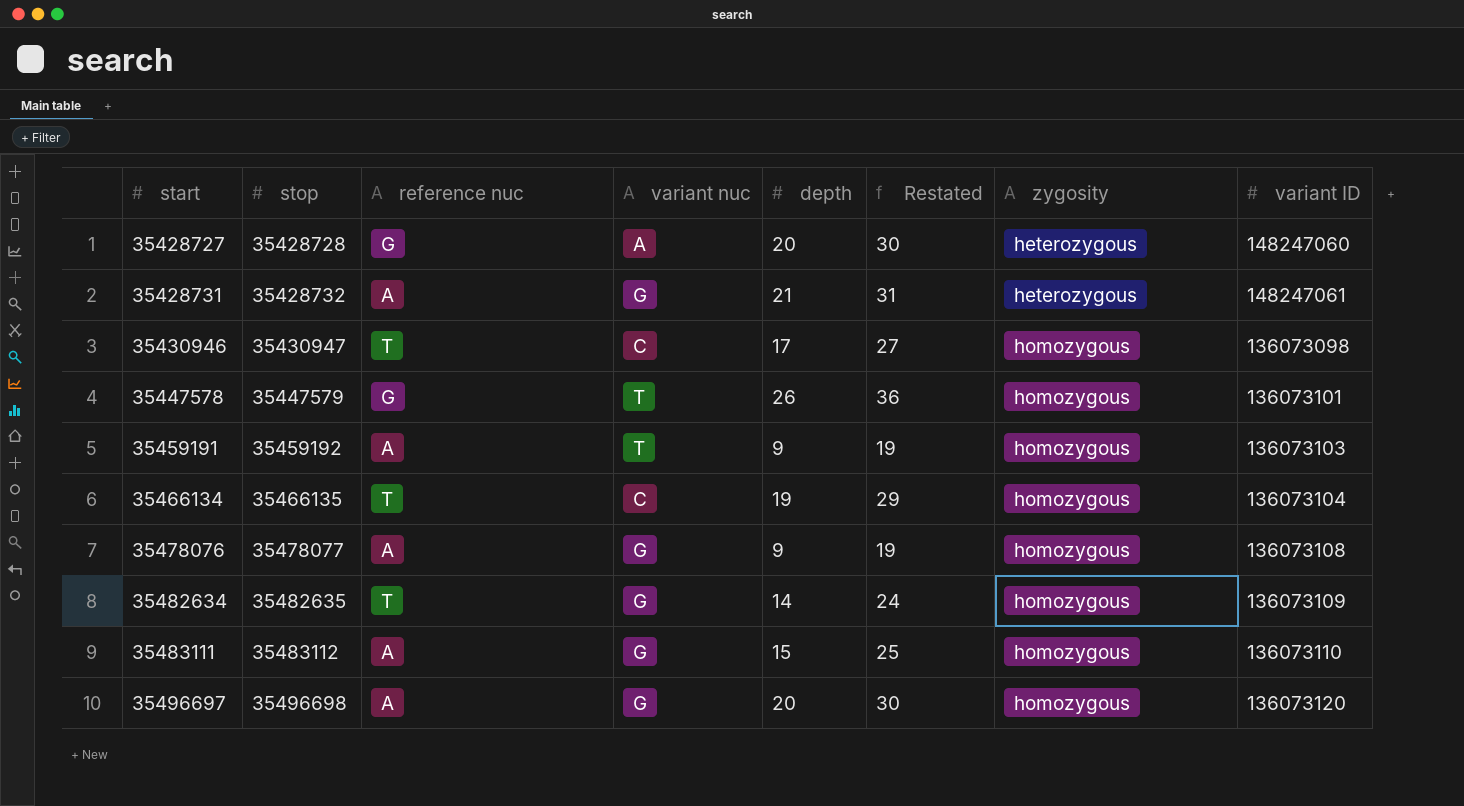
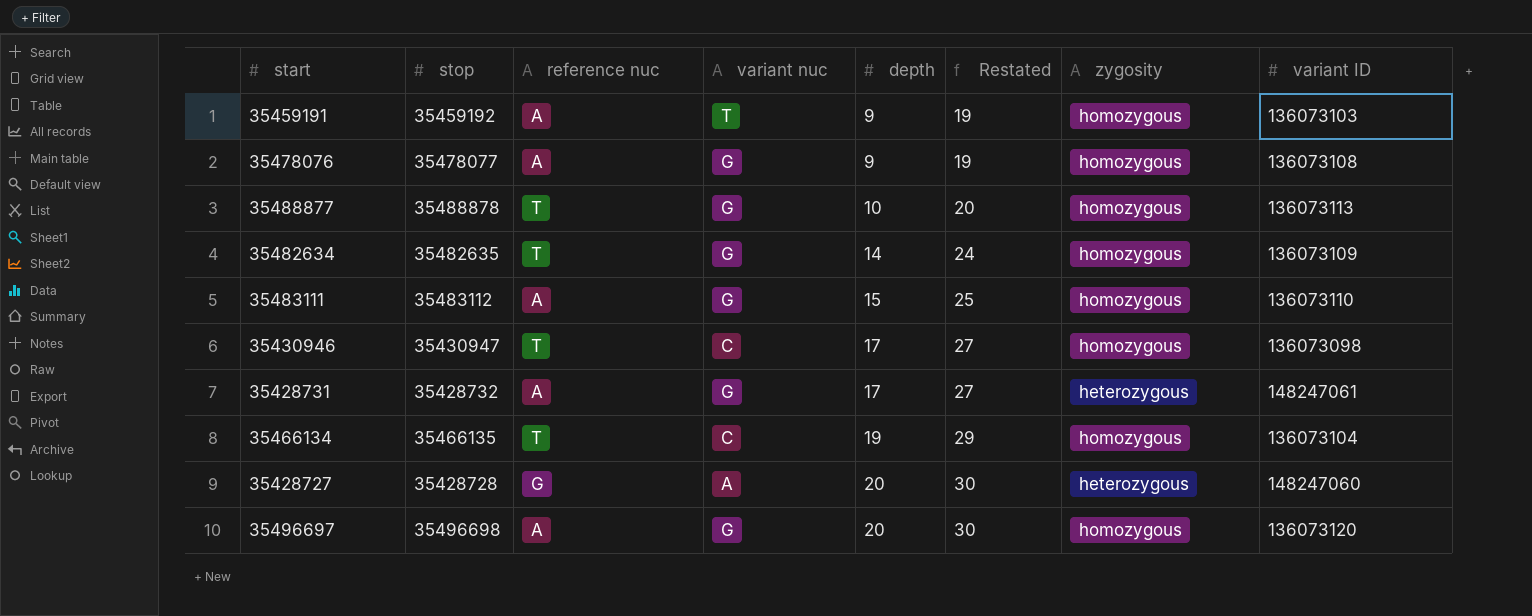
row order: start ascending -> depth ascending
row 35447578: 35447579 | G | T | 26 | 36 | homozygous | 136073101 -> none
row 35488877: none -> 35488878 | T | G | 10 | 20 | homozygous | 136073113
35428731 | depth: 21 -> 17
35428731 | Restated: 31 -> 27

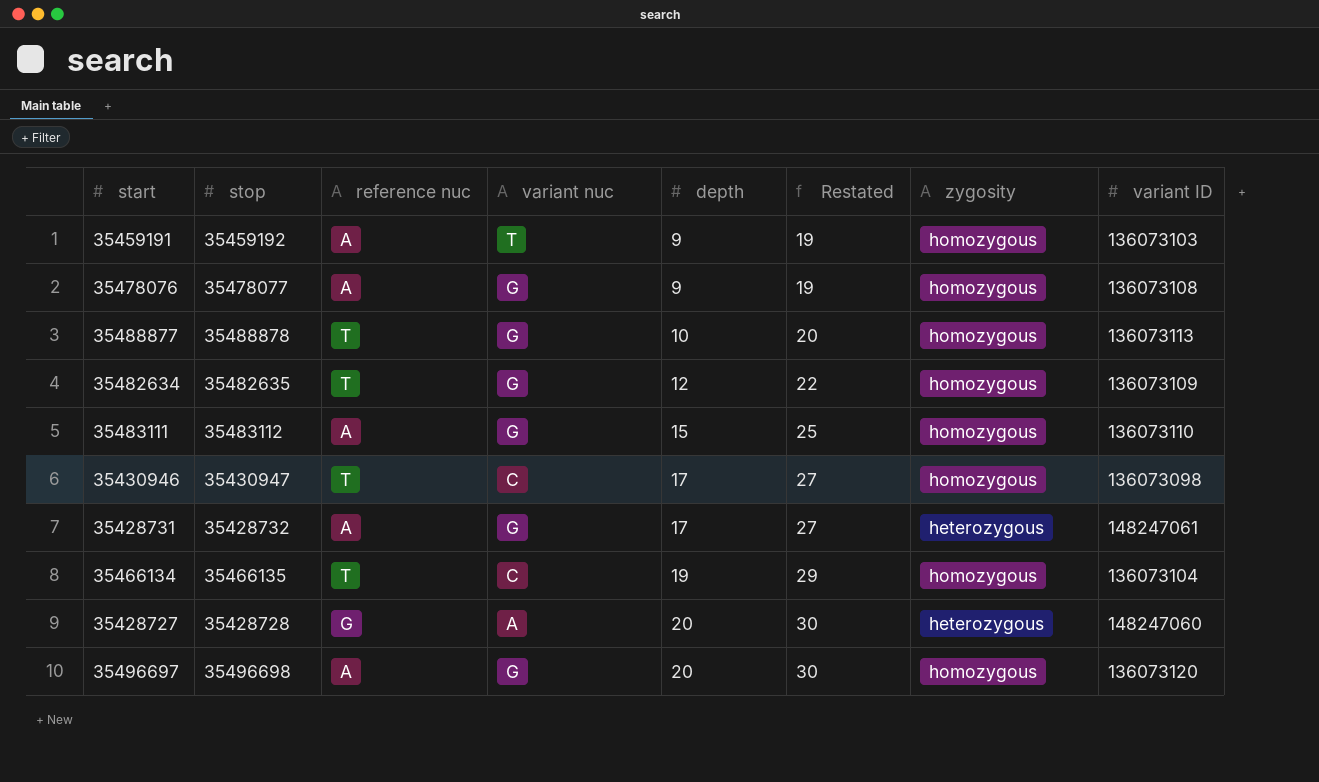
35482634 | depth: 14 -> 12
35482634 | Restated: 24 -> 22

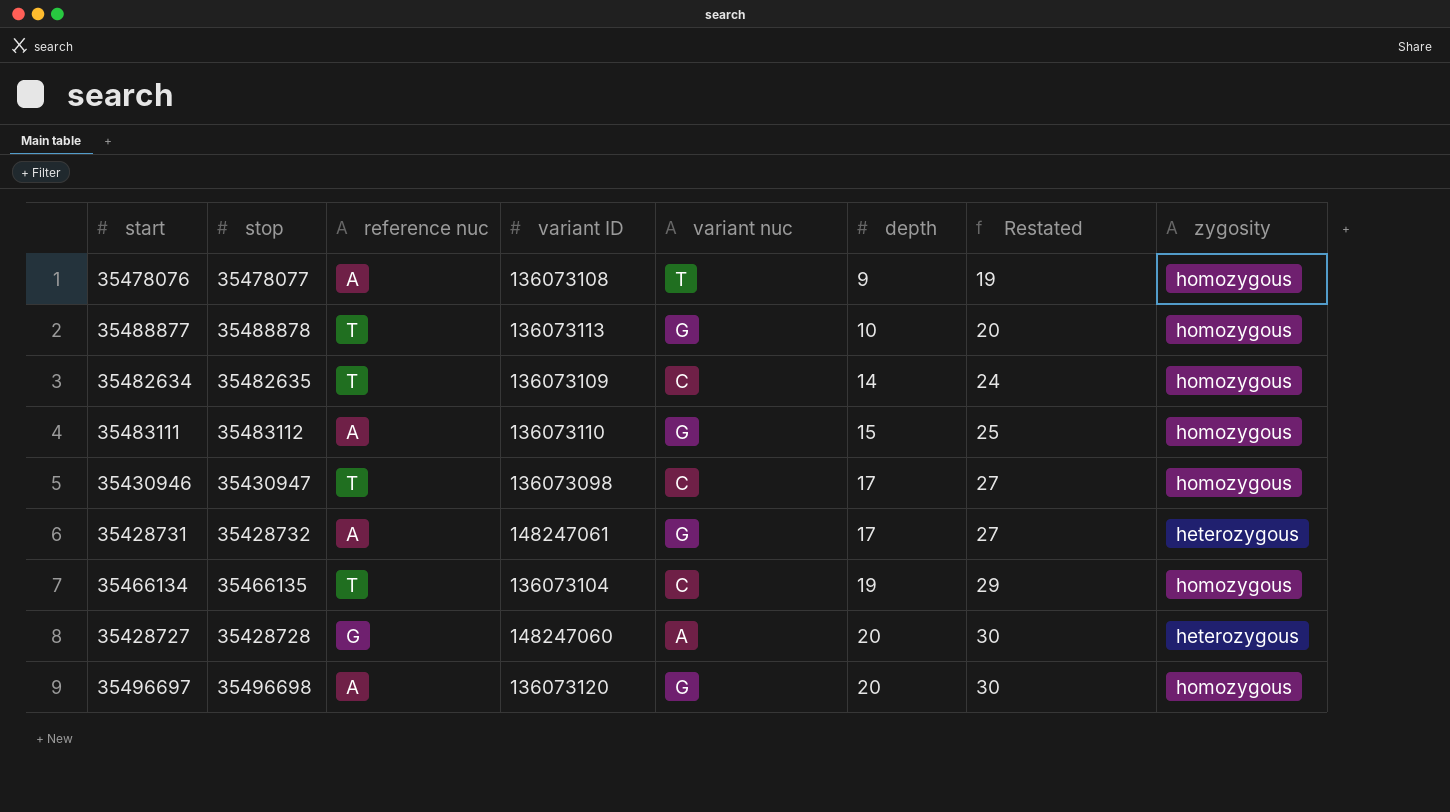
column variant ID | position: 8 -> 4
row 35459191: 35459192 | A | T | 9 | 19 | homozygous | 136073103 -> none
35478076 | variant nuc: G -> T
35482634 | variant nuc: G -> C
35482634 | depth: 12 -> 14
35482634 | Restated: 22 -> 24

